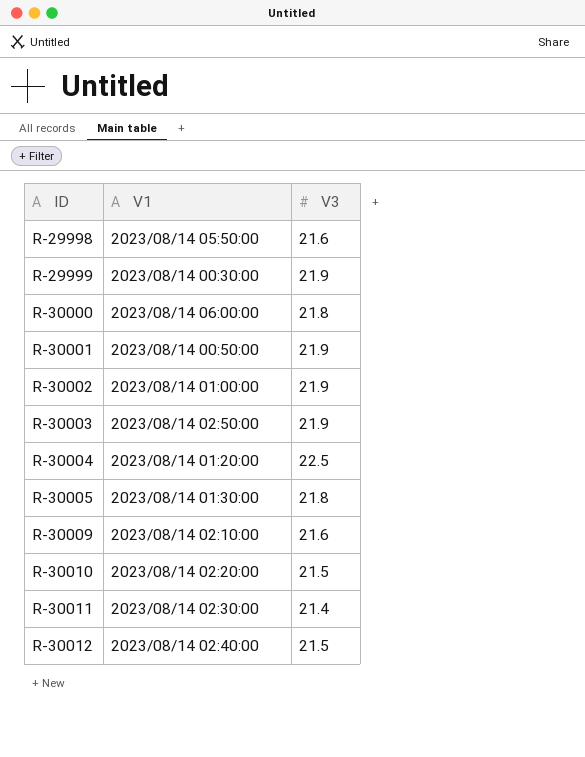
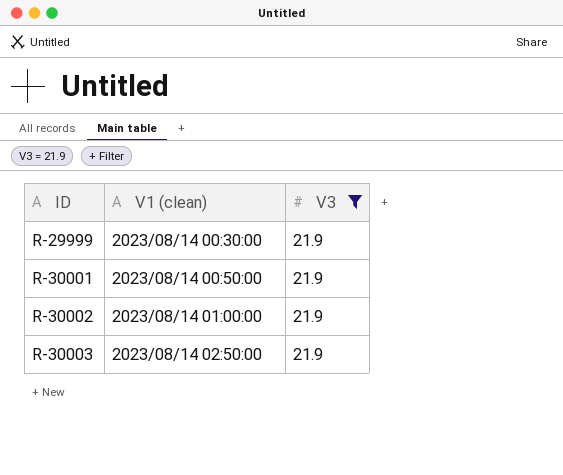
filter: none -> V3 = 21.9
column name: V1 -> V1 (clean)

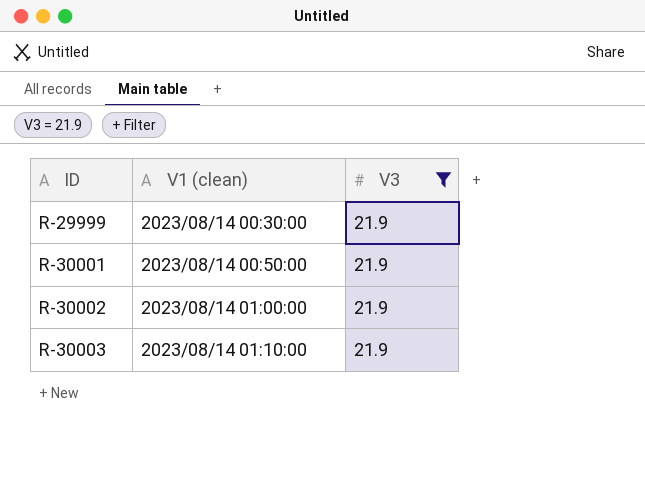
R-30003 | V1 (clean): 2023/08/14 02:50:00 -> 2023/08/14 01:10:00

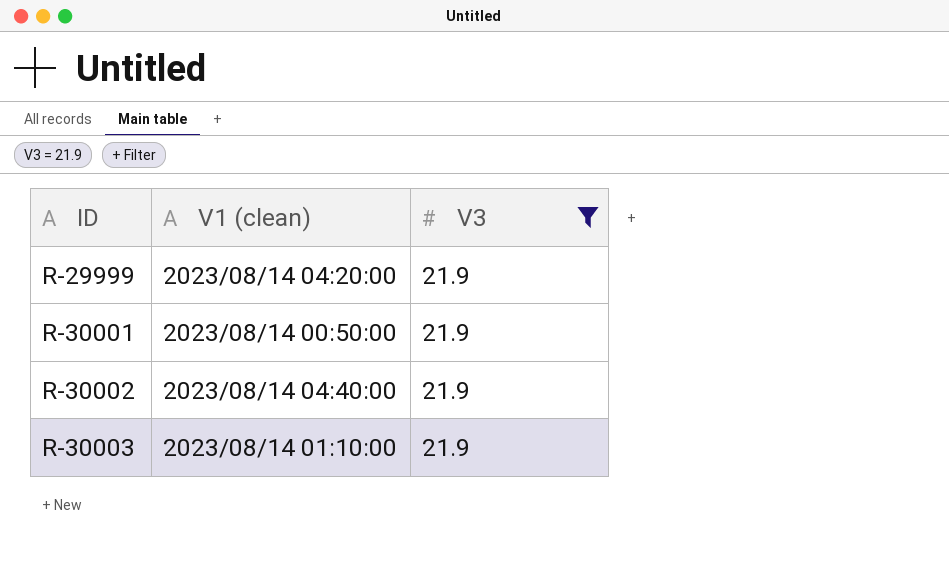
R-29999 | V1 (clean): 2023/08/14 00:30:00 -> 2023/08/14 04:20:00
R-30002 | V1 (clean): 2023/08/14 01:00:00 -> 2023/08/14 04:40:00

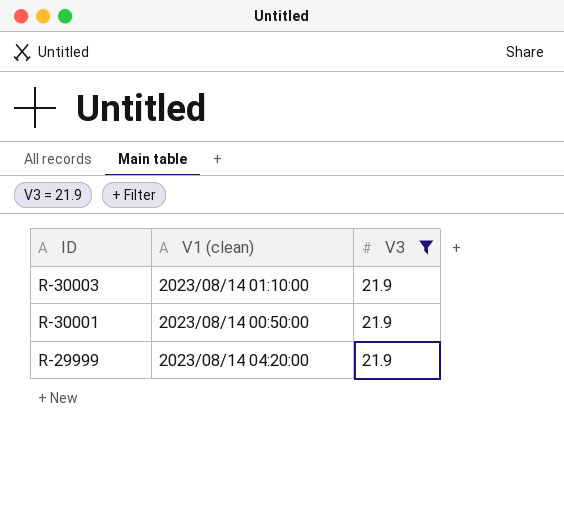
row order: ID ascending -> ID descending
row R-30002: 2023/08/14 04:40:00 | 21.9 -> none

